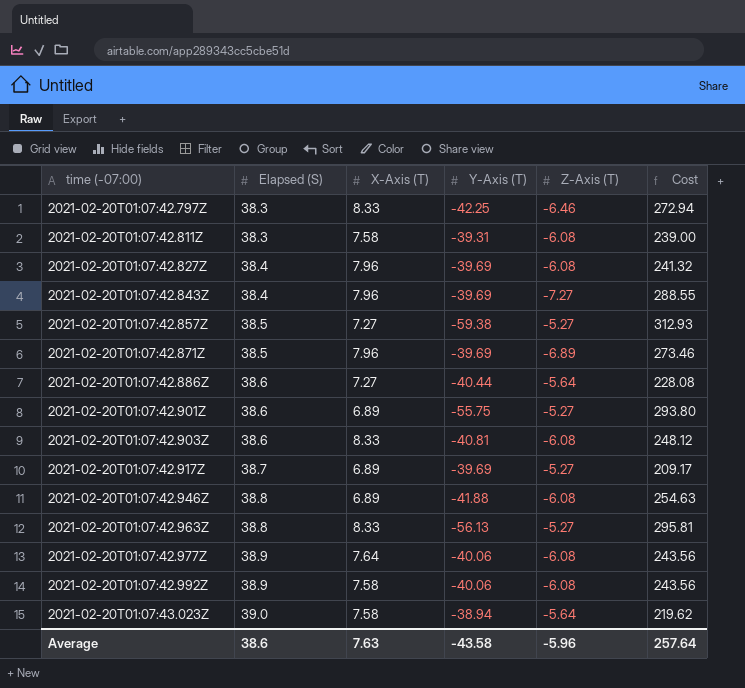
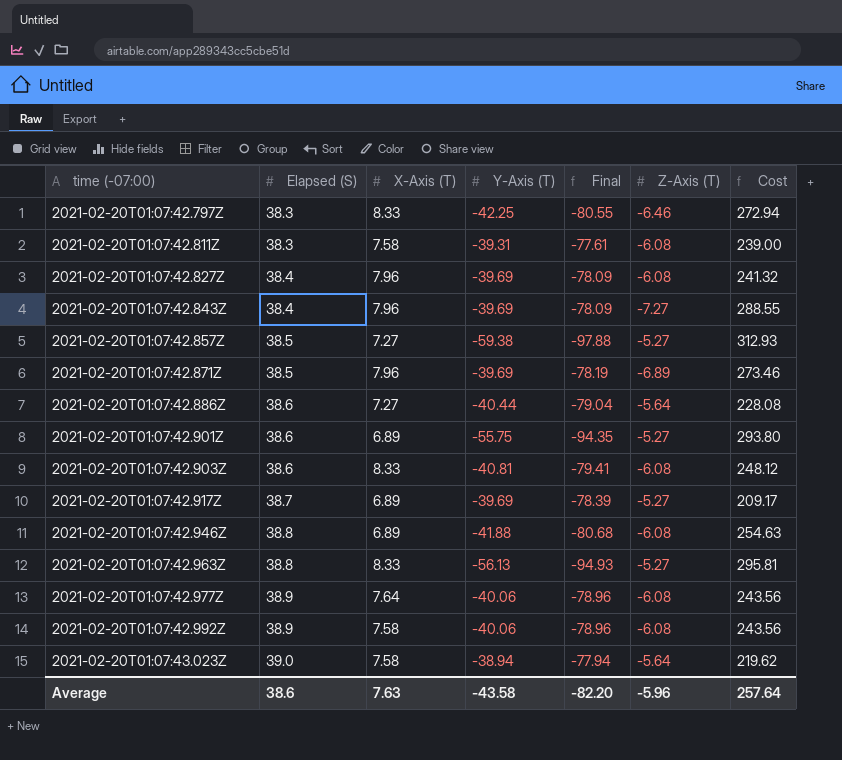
column Final | formula: none -> [Y-Axis (T)] - [Elapsed (S)]

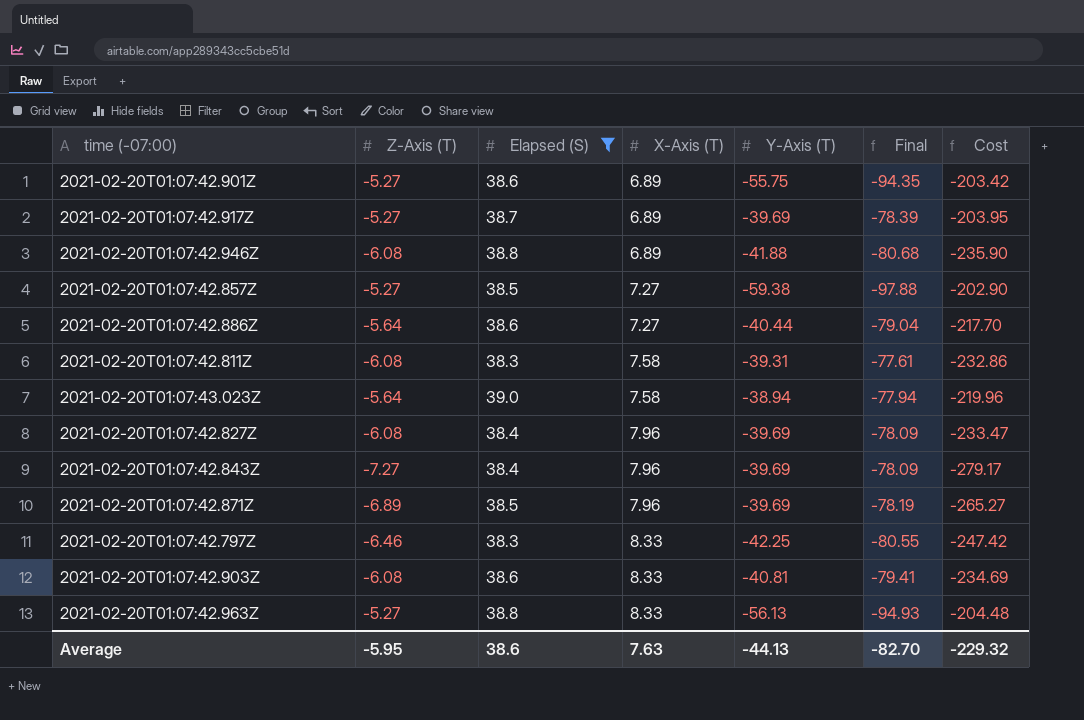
filter: none -> Elapsed (S) != 38.9
row order: time (-07:00) ascending -> X-Axis (T) ascending
column Z-Axis (T) | position: 6 -> 2
column Cost | formula: [Y-Axis (T)] * [Z-Axis (T)] -> [Z-Axis (T)] * [Elapsed (S)]
Average | Z-Axis (T): -5.96 -> -5.95
Average | Y-Axis (T): -43.58 -> -44.13
Average | Final: -82.20 -> -82.70
Average | Cost: 257.64 -> -229.32

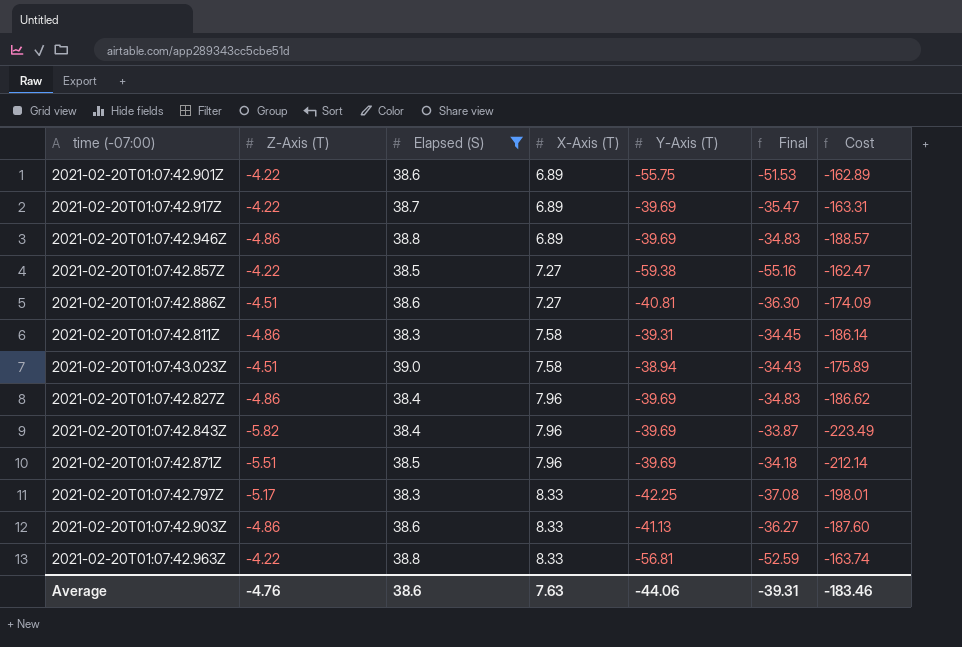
column Final | formula: [Y-Axis (T)] - [Elapsed (S)] -> [Y-Axis (T)] - [Z-Axis (T)]
2021-02-20T01:07:42.901Z | Z-Axis (T): -5.27 -> -4.22
2021-02-20T01:07:42.901Z | Cost: -203.42 -> -162.89
2021-02-20T01:07:42.917Z | Z-Axis (T): -5.27 -> -4.22
2021-02-20T01:07:42.917Z | Cost: -203.95 -> -163.31
2021-02-20T01:07:42.946Z | Z-Axis (T): -6.08 -> -4.86
2021-02-20T01:07:42.946Z | Y-Axis (T): -41.88 -> -39.69
2021-02-20T01:07:42.946Z | Cost: -235.90 -> -188.57
2021-02-20T01:07:42.857Z | Z-Axis (T): -5.27 -> -4.22
2021-02-20T01:07:42.857Z | Cost: -202.90 -> -162.47
2021-02-20T01:07:42.886Z | Z-Axis (T): -5.64 -> -4.51
2021-02-20T01:07:42.886Z | Y-Axis (T): -40.44 -> -40.81
2021-02-20T01:07:42.886Z | Cost: -217.70 -> -174.09
2021-02-20T01:07:42.811Z | Z-Axis (T): -6.08 -> -4.86
2021-02-20T01:07:42.811Z | Cost: -232.86 -> -186.14
2021-02-20T01:07:43.023Z | Z-Axis (T): -5.64 -> -4.51
2021-02-20T01:07:43.023Z | Cost: -219.96 -> -175.89
2021-02-20T01:07:42.827Z | Z-Axis (T): -6.08 -> -4.86
2021-02-20T01:07:42.827Z | Cost: -233.47 -> -186.62
2021-02-20T01:07:42.843Z | Z-Axis (T): -7.27 -> -5.82
2021-02-20T01:07:42.843Z | Cost: -279.17 -> -223.49
2021-02-20T01:07:42.871Z | Z-Axis (T): -6.89 -> -5.51
2021-02-20T01:07:42.871Z | Cost: -265.27 -> -212.14
2021-02-20T01:07:42.797Z | Z-Axis (T): -6.46 -> -5.17
2021-02-20T01:07:42.797Z | Cost: -247.42 -> -198.01
2021-02-20T01:07:42.903Z | Z-Axis (T): -6.08 -> -4.86
2021-02-20T01:07:42.903Z | Y-Axis (T): -40.81 -> -41.13
2021-02-20T01:07:42.903Z | Cost: -234.69 -> -187.60
2021-02-20T01:07:42.963Z | Z-Axis (T): -5.27 -> -4.22
2021-02-20T01:07:42.963Z | Y-Axis (T): -56.13 -> -56.81
2021-02-20T01:07:42.963Z | Cost: -204.48 -> -163.74
Average | Z-Axis (T): -5.95 -> -4.76
Average | Y-Axis (T): -44.13 -> -44.06
Average | Final: -82.70 -> -39.31
Average | Cost: -229.32 -> -183.46

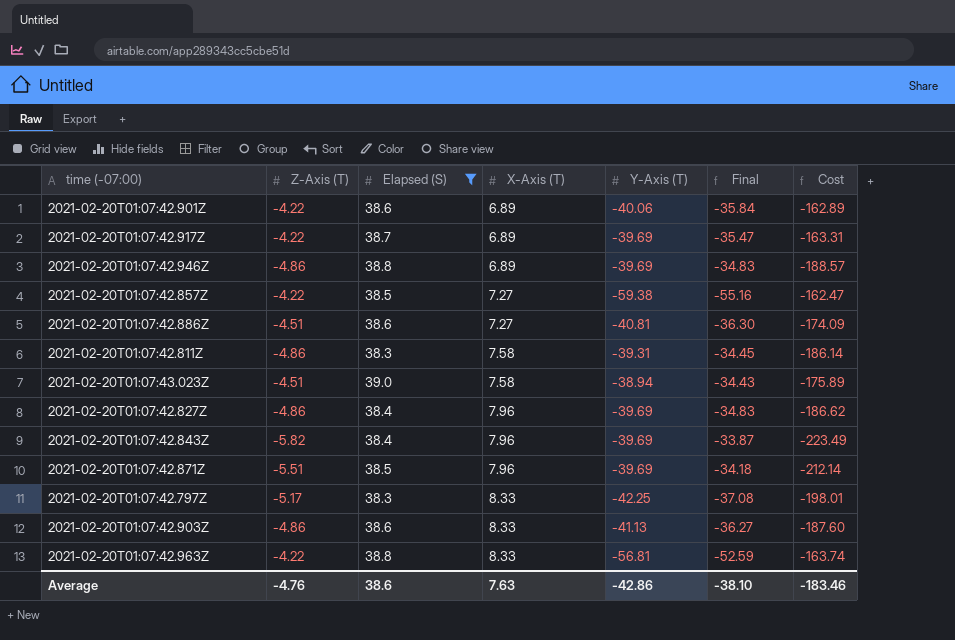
2021-02-20T01:07:42.901Z | Y-Axis (T): -55.75 -> -40.06
2021-02-20T01:07:42.901Z | Final: -51.53 -> -35.84
Average | Y-Axis (T): -44.06 -> -42.86
Average | Final: -39.31 -> -38.10

